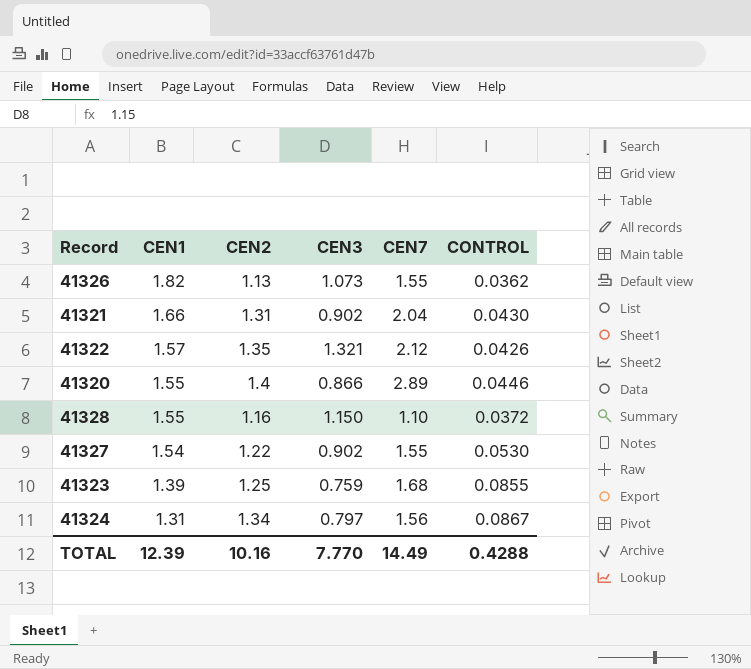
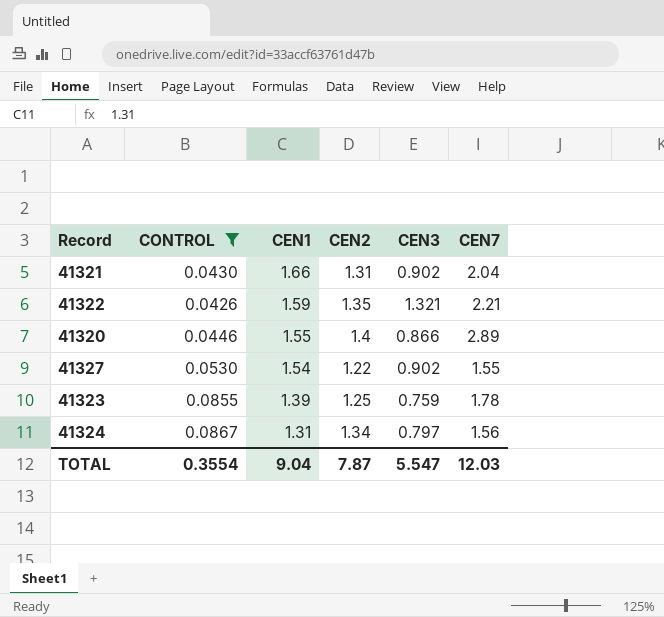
filter: none -> CONTROL >= 0.0426
column CONTROL | position: 6 -> 2
41322 | CEN1: 1.57 -> 1.59
41322 | CEN7: 2.12 -> 2.21
41323 | CEN7: 1.68 -> 1.78
TOTAL | CONTROL: 0.4288 -> 0.3554
TOTAL | CEN1: 12.39 -> 9.04
TOTAL | CEN2: 10.16 -> 7.87
TOTAL | CEN3: 7.770 -> 5.547
TOTAL | CEN7: 14.49 -> 12.03

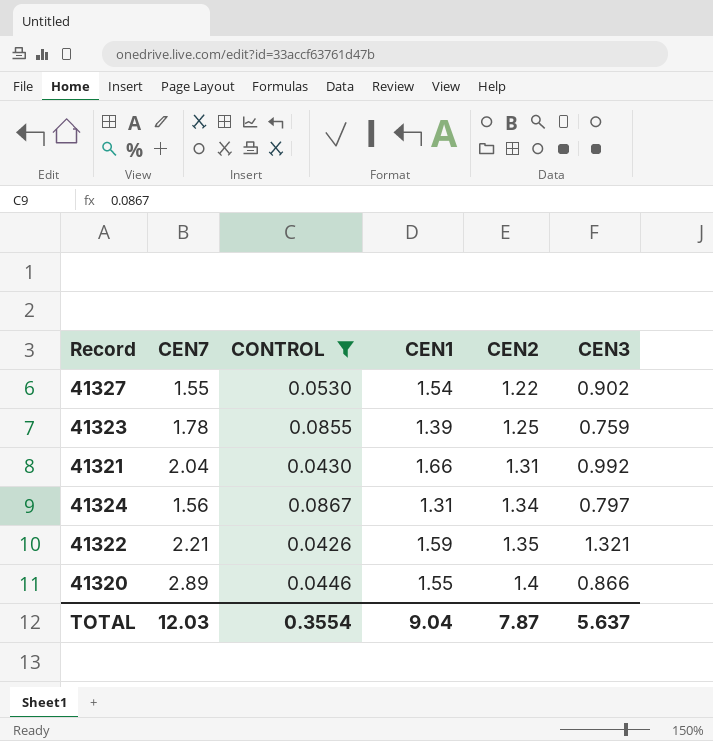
row order: CEN1 descending -> CEN2 ascending
column CEN7 | position: 6 -> 2
41321 | CEN3: 0.902 -> 0.992
TOTAL | CEN3: 5.547 -> 5.637

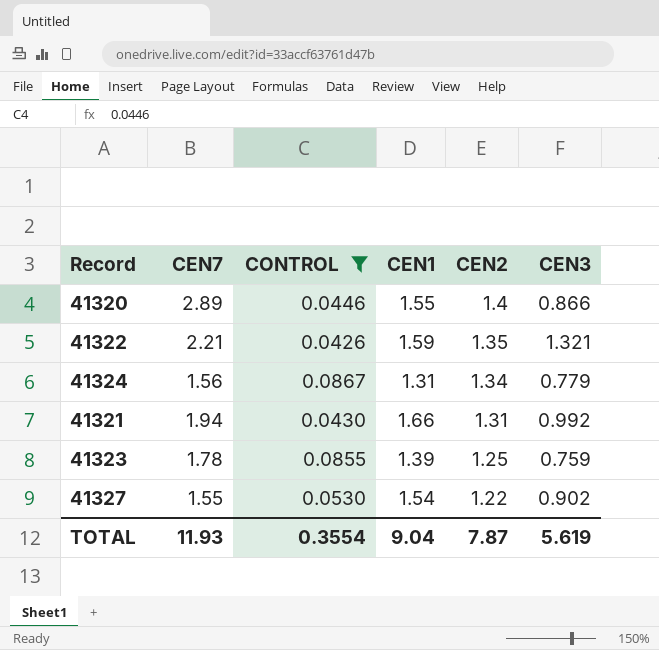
row order: CEN2 ascending -> CEN2 descending
41324 | CEN3: 0.797 -> 0.779
41321 | CEN7: 2.04 -> 1.94
TOTAL | CEN7: 12.03 -> 11.93
TOTAL | CEN3: 5.637 -> 5.619

